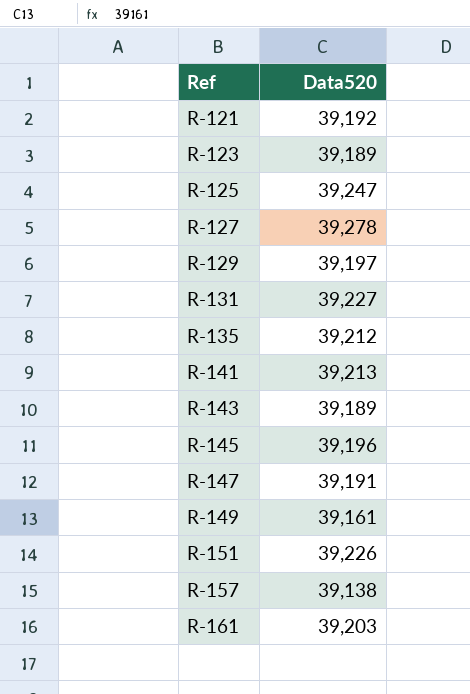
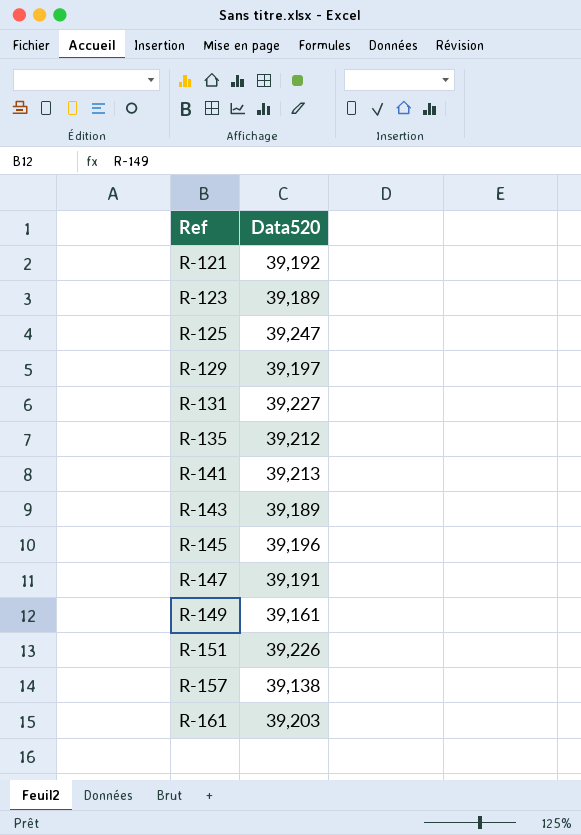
row R-127: 39,278 -> none

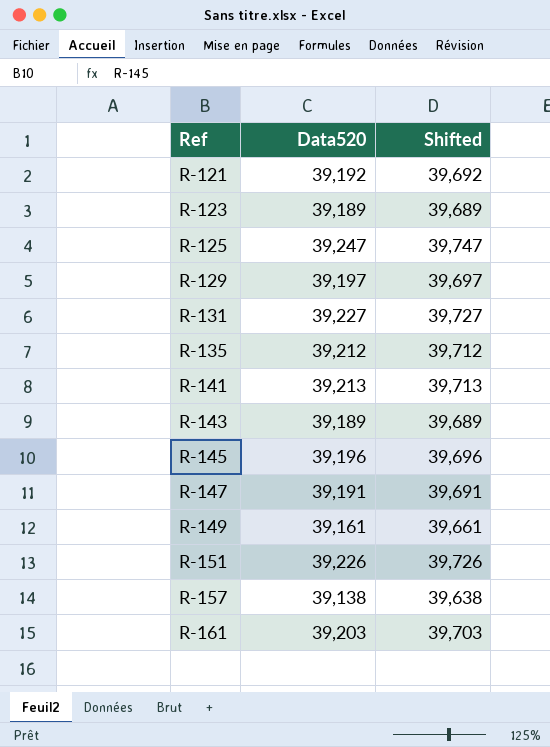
column Shifted | formula: none -> [Data520] + 500

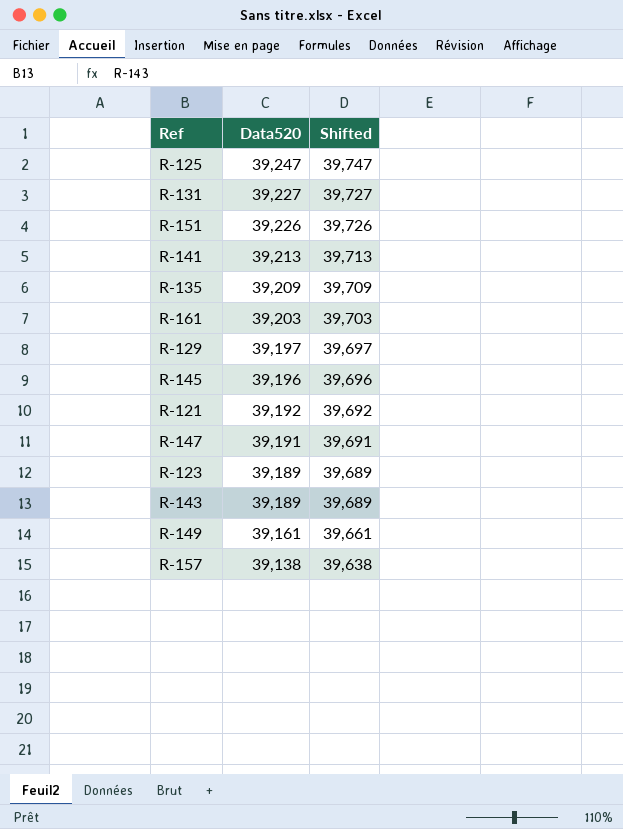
row order: Ref ascending -> Data520 descending
R-135 | Data520: 39,212 -> 39,209
R-135 | Shifted: 39,712 -> 39,709

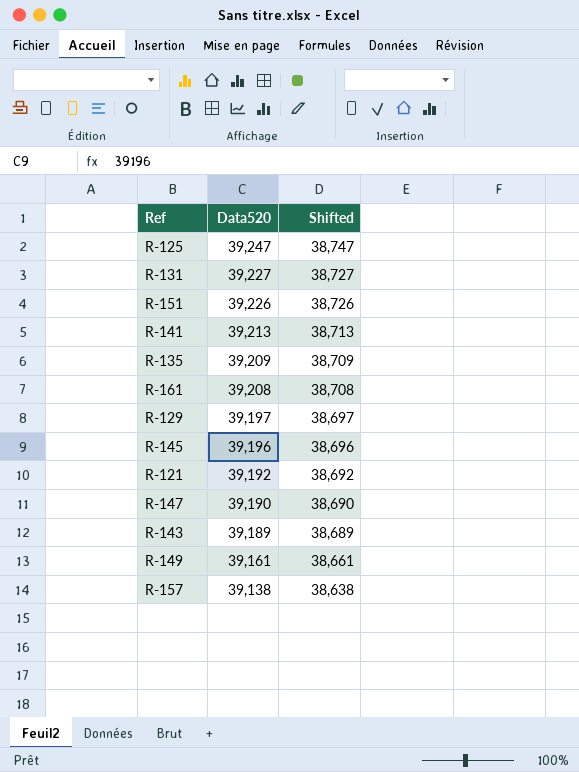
column Shifted | formula: [Data520] + 500 -> [Data520] - 500
row R-123: 39,189 | 39,689 -> none
R-161 | Data520: 39,203 -> 39,208
R-147 | Data520: 39,191 -> 39,190

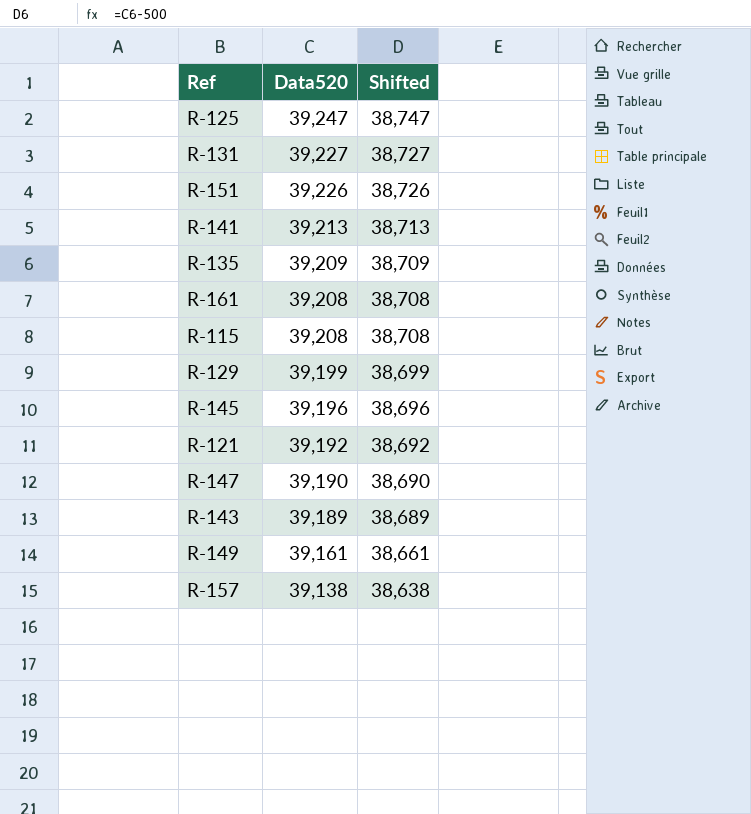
row R-115: none -> 39,208 | 38,708
R-129 | Data520: 39,197 -> 39,199
R-129 | Shifted: 38,697 -> 38,699

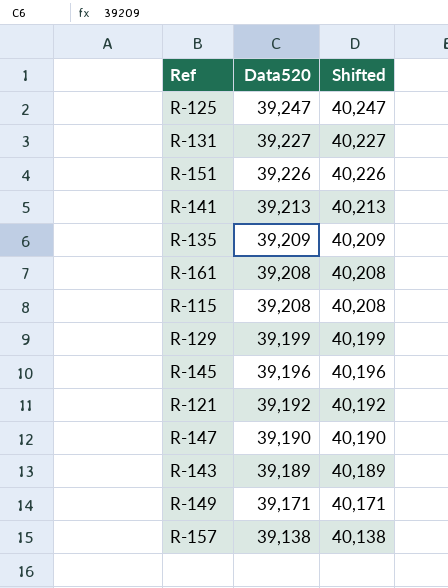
column Shifted | formula: [Data520] - 500 -> [Data520] + 1000
R-149 | Data520: 39,161 -> 39,171

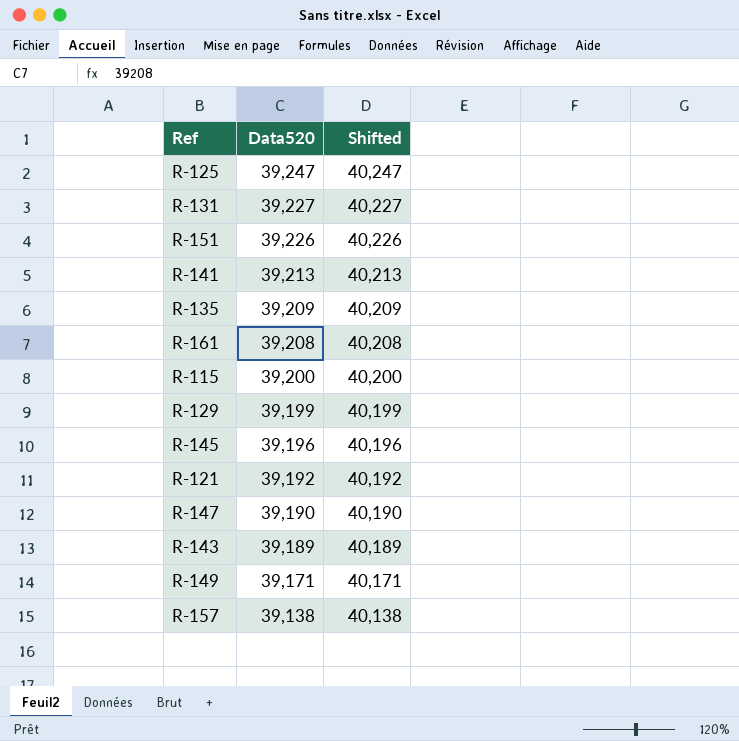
R-115 | Data520: 39,208 -> 39,200
R-115 | Shifted: 40,208 -> 40,200

